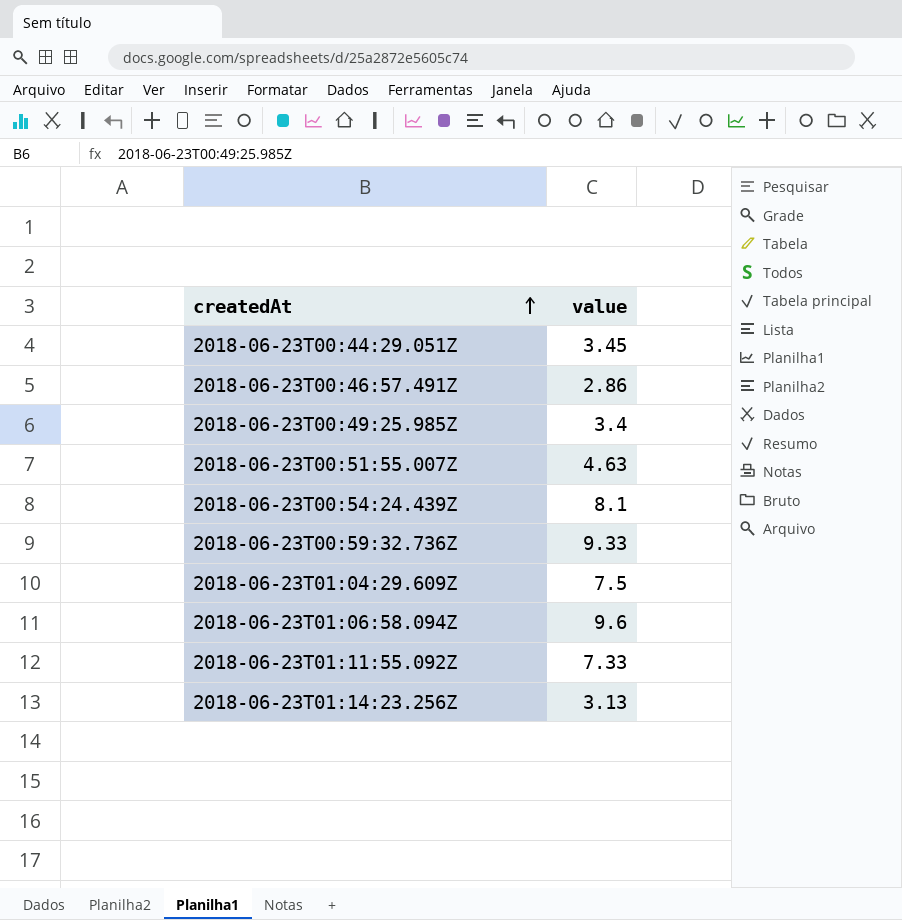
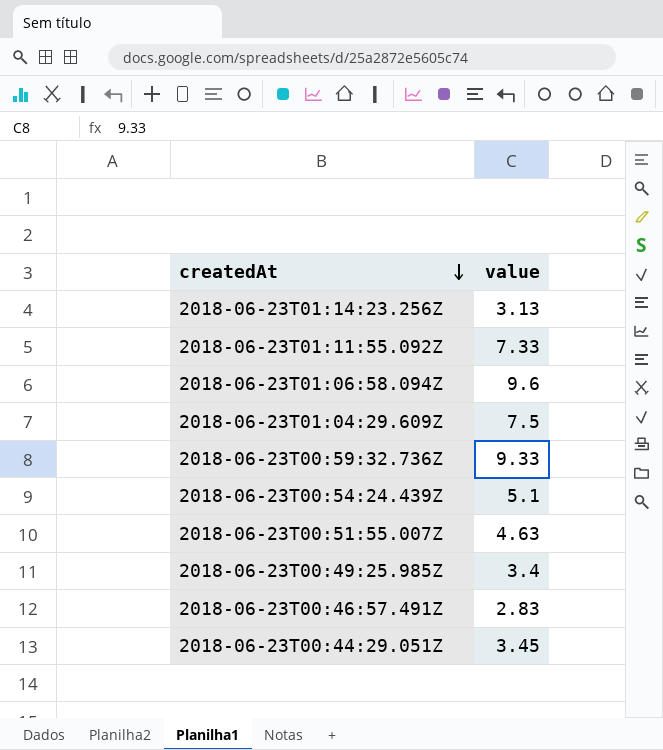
row order: createdAt ascending -> createdAt descending
2018-06-23T00:54:24.439Z | value: 8.1 -> 5.1
2018-06-23T00:46:57.491Z | value: 2.86 -> 2.83

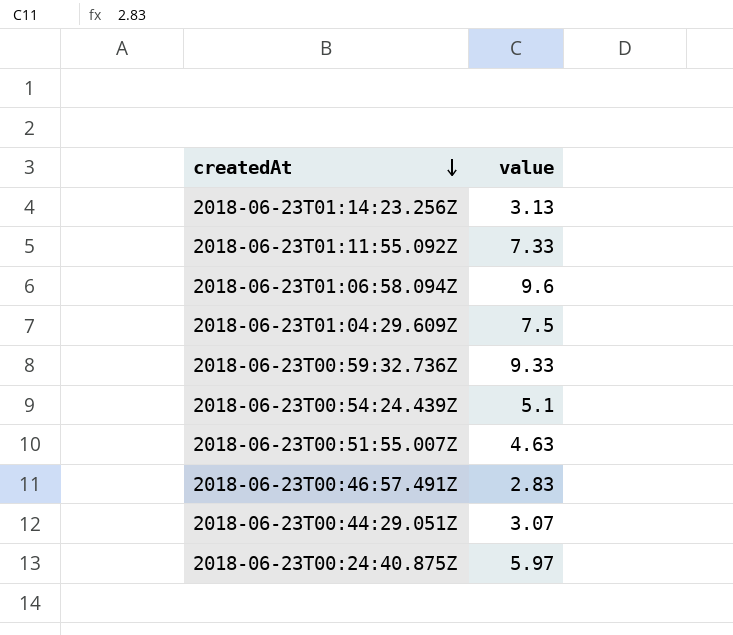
row 2018-06-23T00:49:25.985Z: 3.4 -> none
2018-06-23T00:44:29.051Z | value: 3.45 -> 3.07
row 2018-06-23T00:24:40.875Z: none -> 5.97

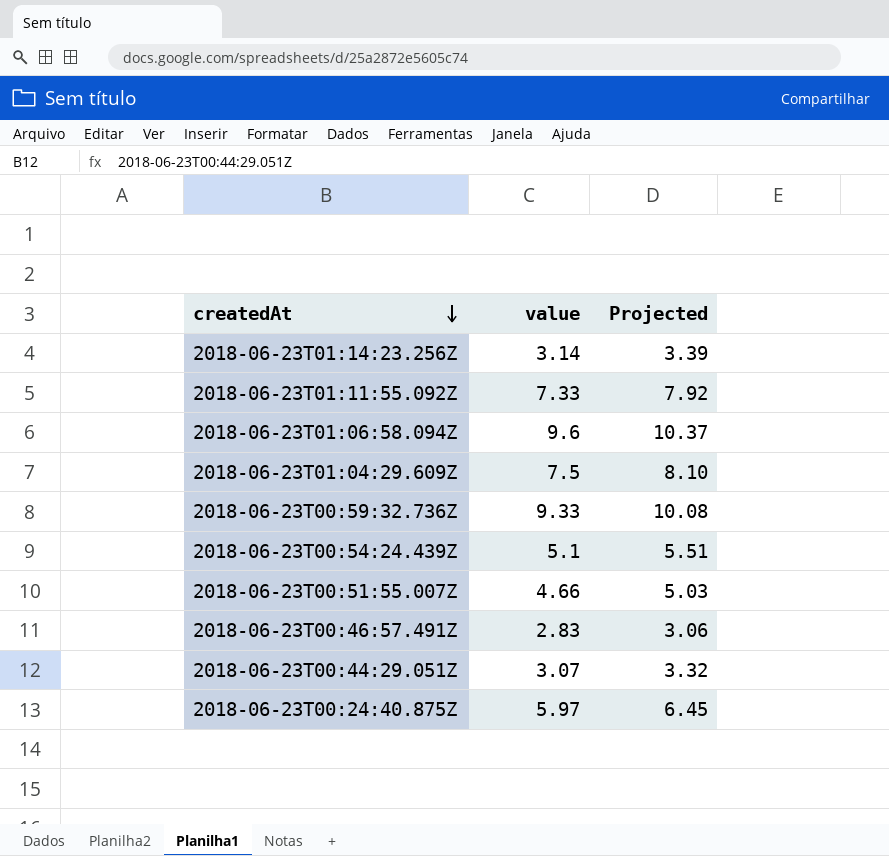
column Projected | formula: none -> [value] * 1.08
2018-06-23T01:14:23.256Z | value: 3.13 -> 3.14
2018-06-23T00:51:55.007Z | value: 4.63 -> 4.66

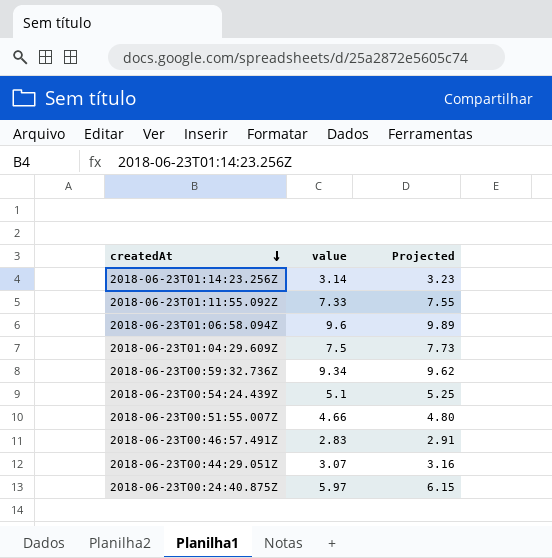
column Projected | formula: [value] * 1.08 -> [value] * 1.03
2018-06-23T00:59:32.736Z | value: 9.33 -> 9.34

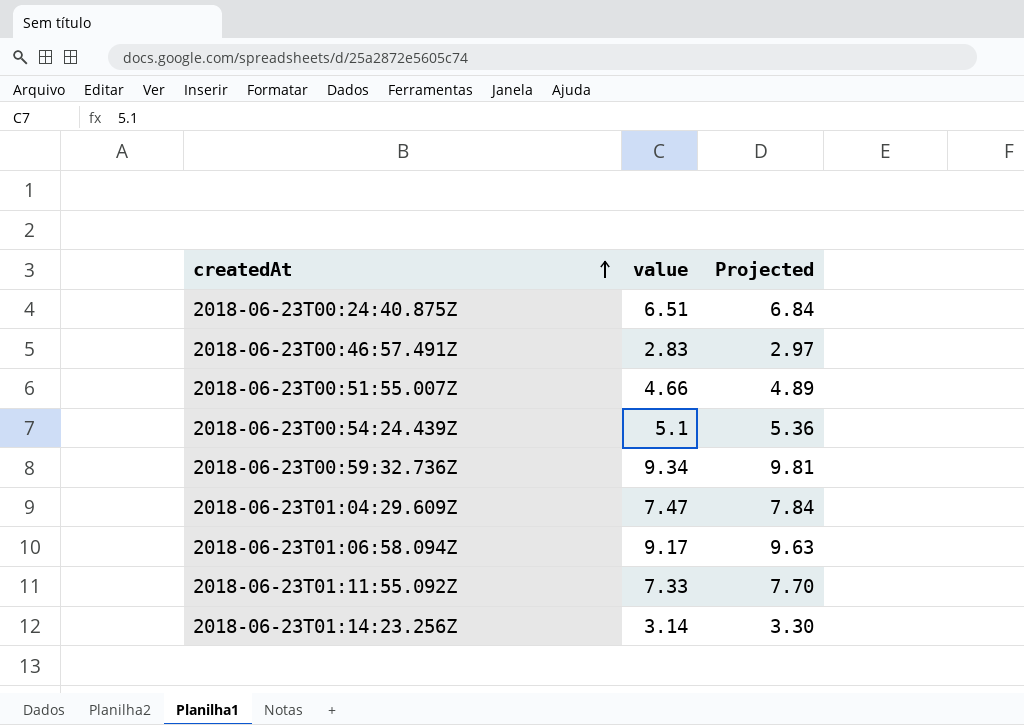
row order: createdAt descending -> createdAt ascending
column Projected | formula: [value] * 1.03 -> [value] * 1.05
row 2018-06-23T00:44:29.051Z: 3.07 | 3.16 -> none
2018-06-23T00:24:40.875Z | value: 5.97 -> 6.51
2018-06-23T01:04:29.609Z | value: 7.5 -> 7.47
2018-06-23T01:06:58.094Z | value: 9.6 -> 9.17

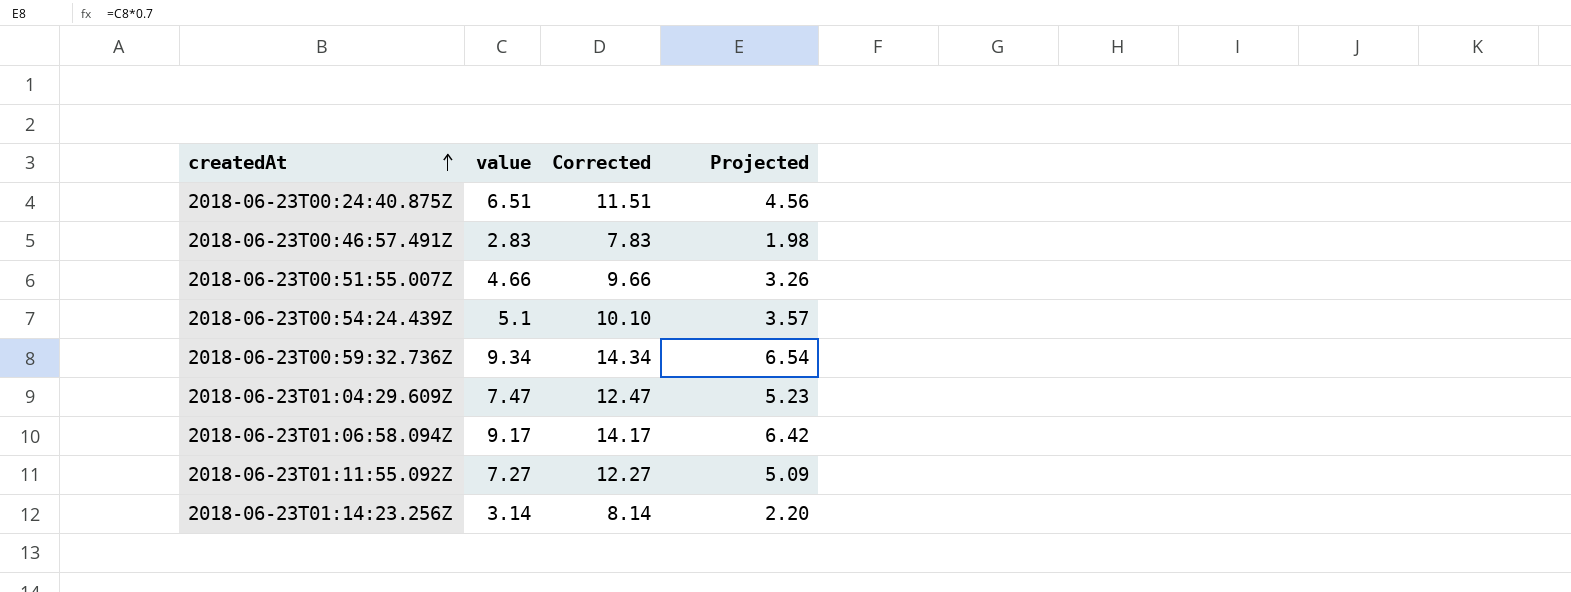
column Corrected | formula: none -> [value] + 5
column Projected | formula: [value] * 1.05 -> [value] * 0.7
2018-06-23T01:11:55.092Z | value: 7.33 -> 7.27

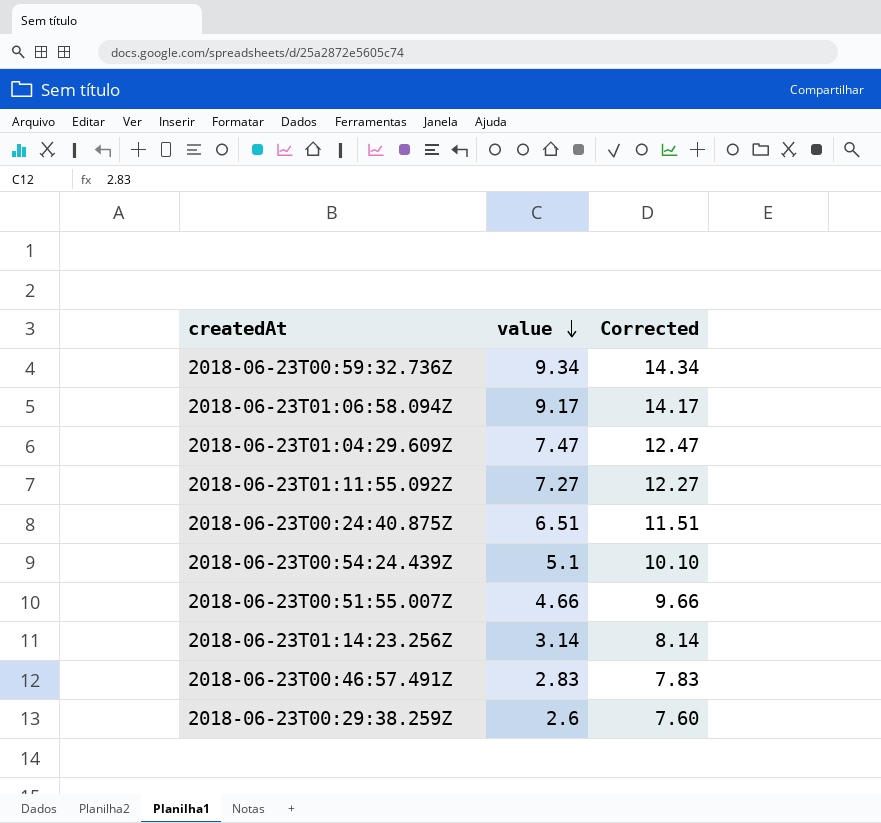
row order: createdAt ascending -> value descending
column Projected | formula: [value] * 0.7 -> none
row 2018-06-23T00:29:38.259Z: none -> 2.6 | 7.60

